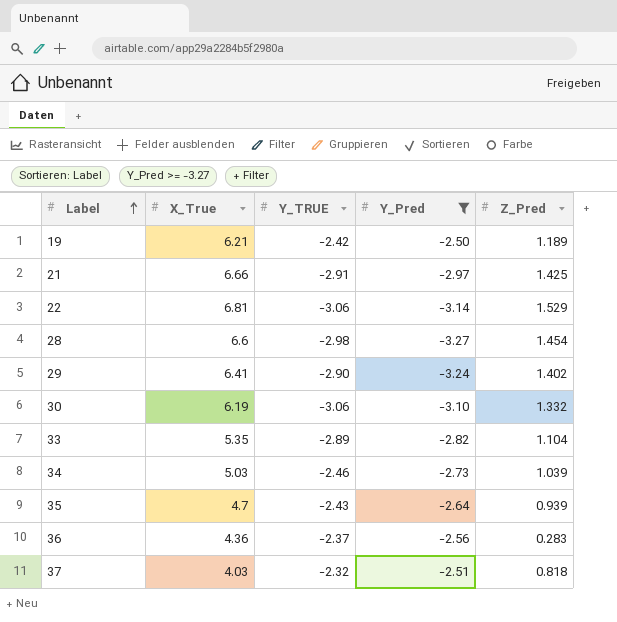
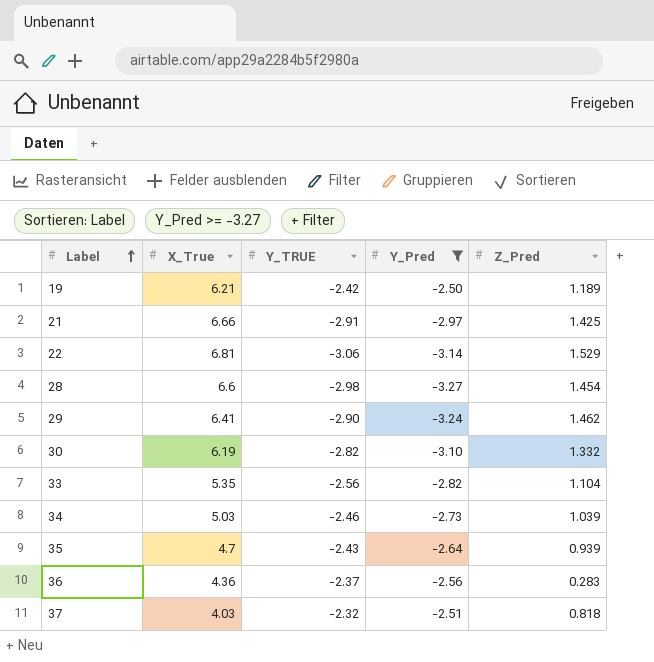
29 | Z_Pred: 1.402 -> 1.462
30 | Y_TRUE: -3.06 -> -2.82
33 | Y_TRUE: -2.89 -> -2.56

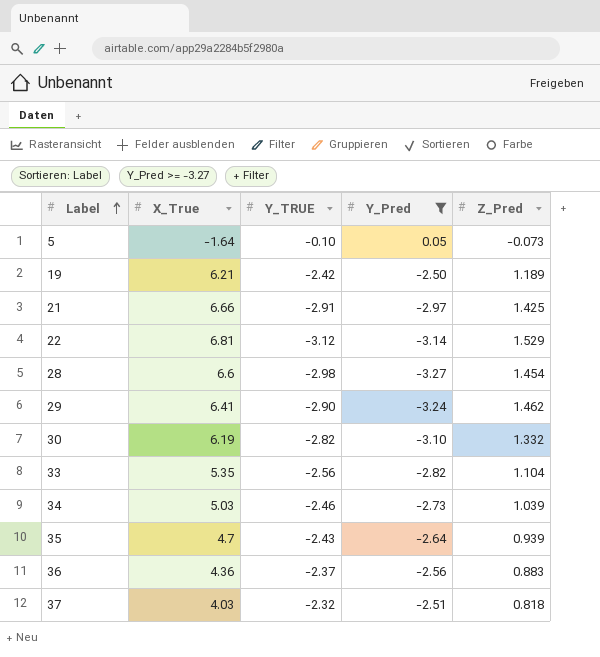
row 5: none -> -1.64 | -0.10 | 0.05 | -0.073
22 | Y_TRUE: -3.06 -> -3.12
36 | Z_Pred: 0.283 -> 0.883

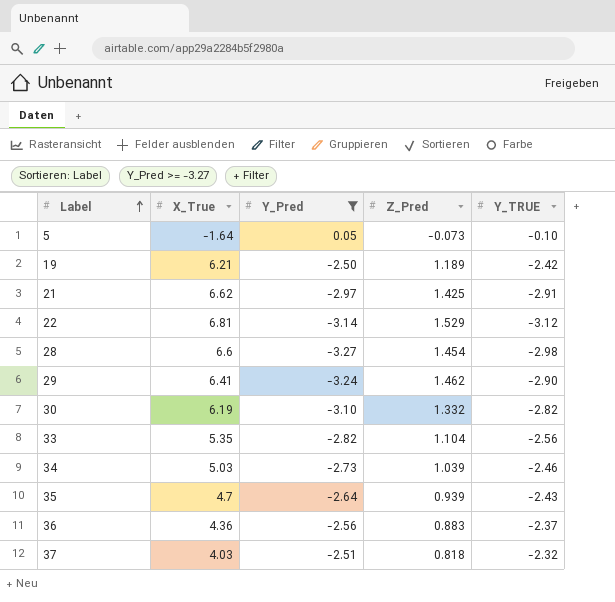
column Y_TRUE | position: 3 -> 5
21 | X_True: 6.66 -> 6.62

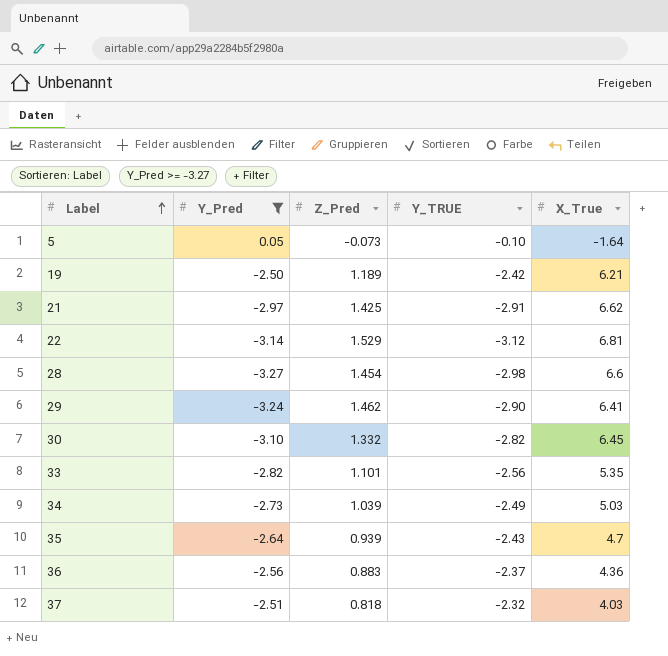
column X_True | position: 2 -> 5
30 | X_True: 6.19 -> 6.45
33 | Z_Pred: 1.104 -> 1.101
34 | Y_TRUE: -2.46 -> -2.49

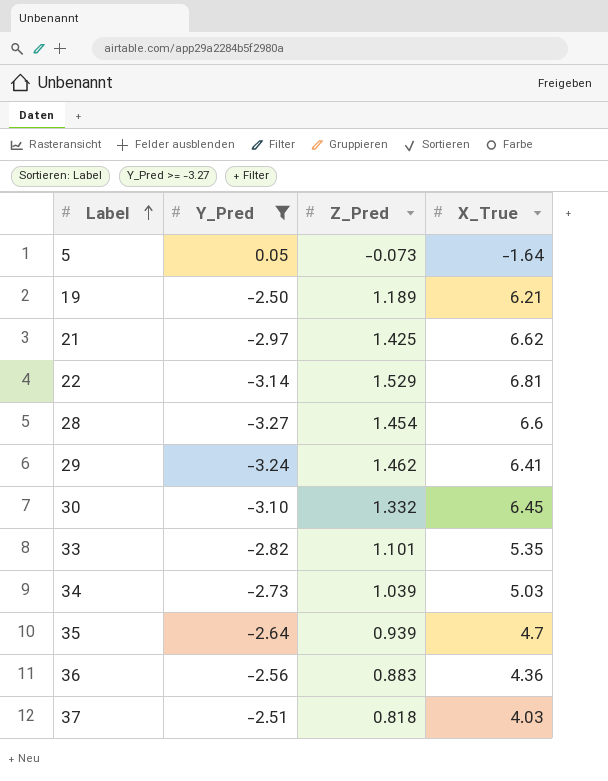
column Y_TRUE | position: 4 -> none

